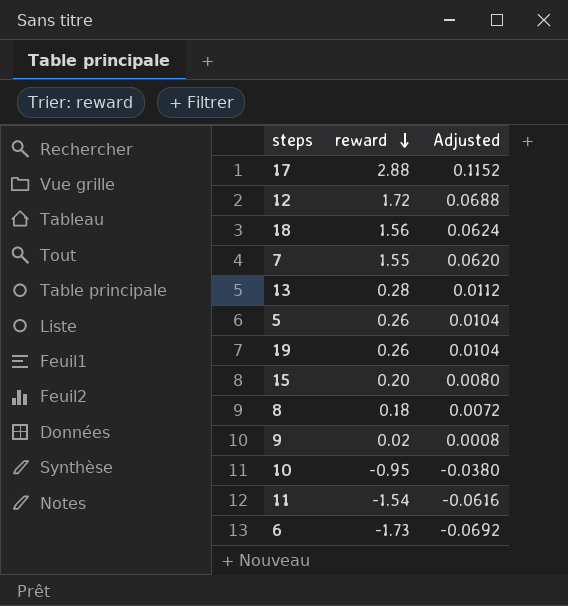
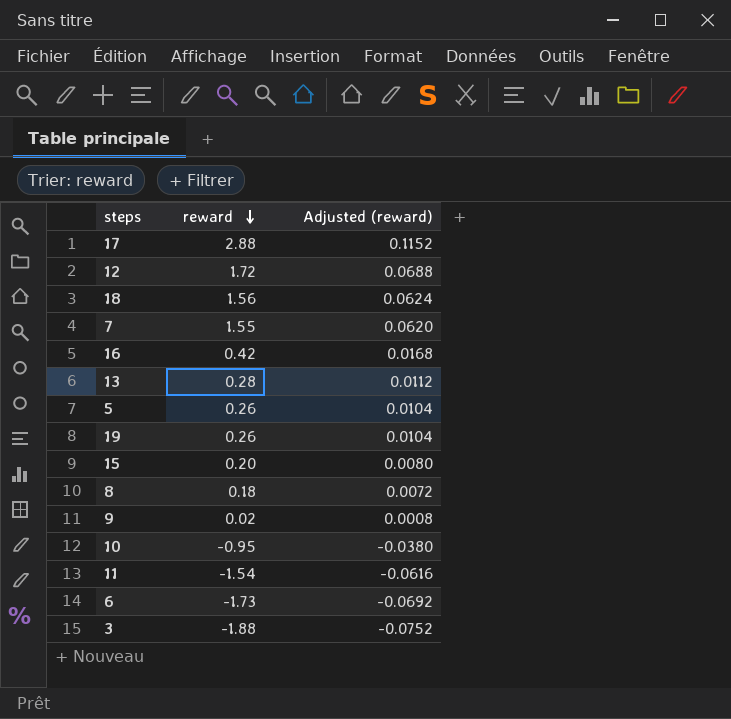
column name: Adjusted -> Adjusted (reward)
row 16: none -> 0.42 | 0.0168
row 3: none -> -1.88 | -0.0752

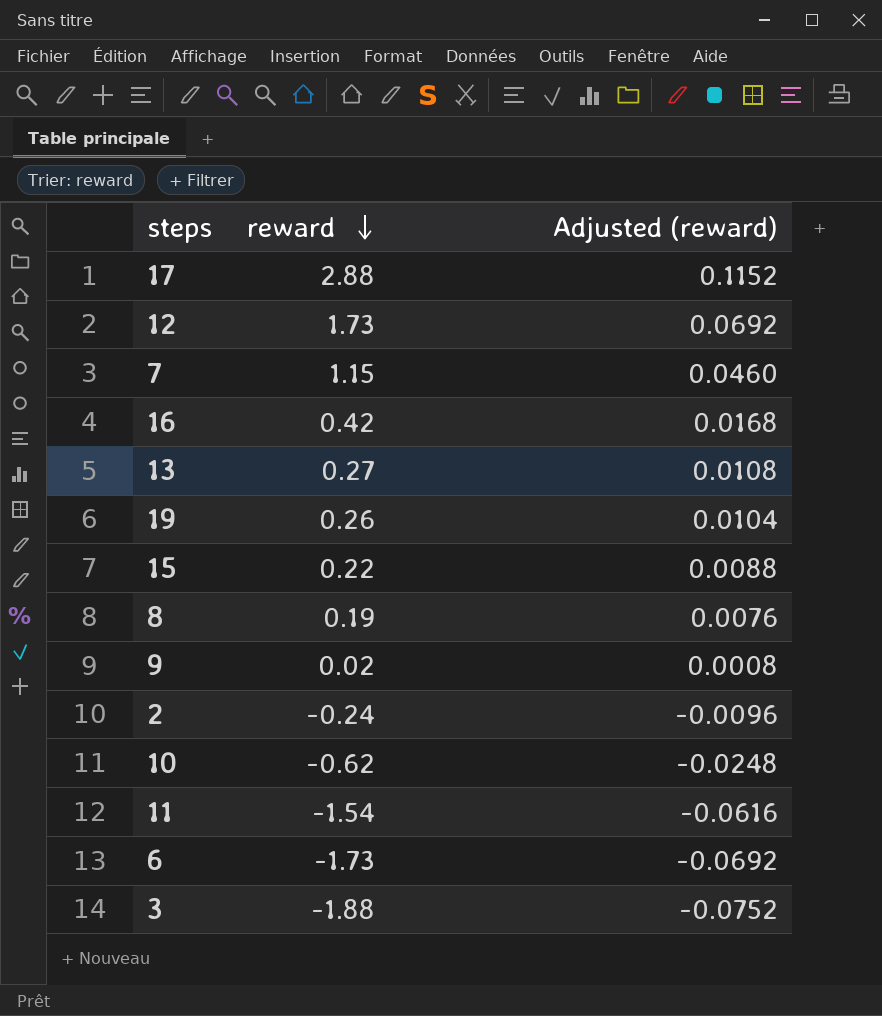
row 18: 1.56 | 0.0624 -> none
row 5: 0.26 | 0.0104 -> none
12 | reward: 1.72 -> 1.73
12 | Adjusted (reward): 0.0688 -> 0.0692
7 | reward: 1.55 -> 1.15
7 | Adjusted (reward): 0.0620 -> 0.0460
13 | reward: 0.28 -> 0.27
13 | Adjusted (reward): 0.0112 -> 0.0108
15 | reward: 0.20 -> 0.22
15 | Adjusted (reward): 0.0080 -> 0.0088
8 | reward: 0.18 -> 0.19
8 | Adjusted (reward): 0.0072 -> 0.0076
row 2: none -> -0.24 | -0.0096
10 | reward: -0.95 -> -0.62
10 | Adjusted (reward): -0.0380 -> -0.0248

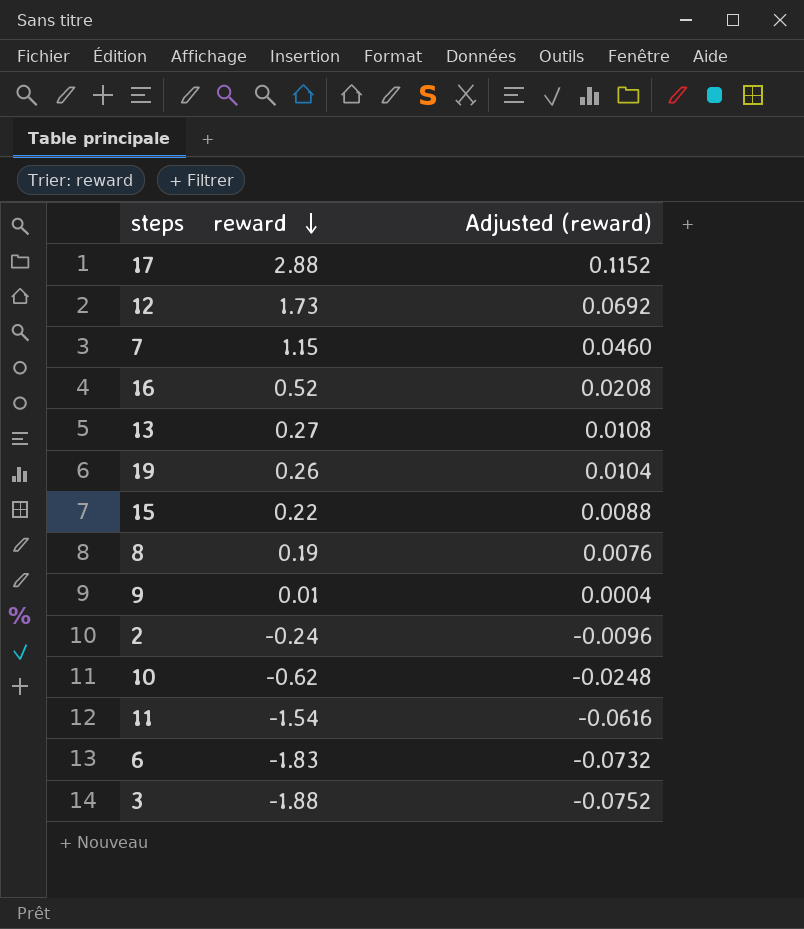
16 | reward: 0.42 -> 0.52
16 | Adjusted (reward): 0.0168 -> 0.0208
9 | reward: 0.02 -> 0.01
9 | Adjusted (reward): 0.0008 -> 0.0004
6 | reward: -1.73 -> -1.83
6 | Adjusted (reward): -0.0692 -> -0.0732

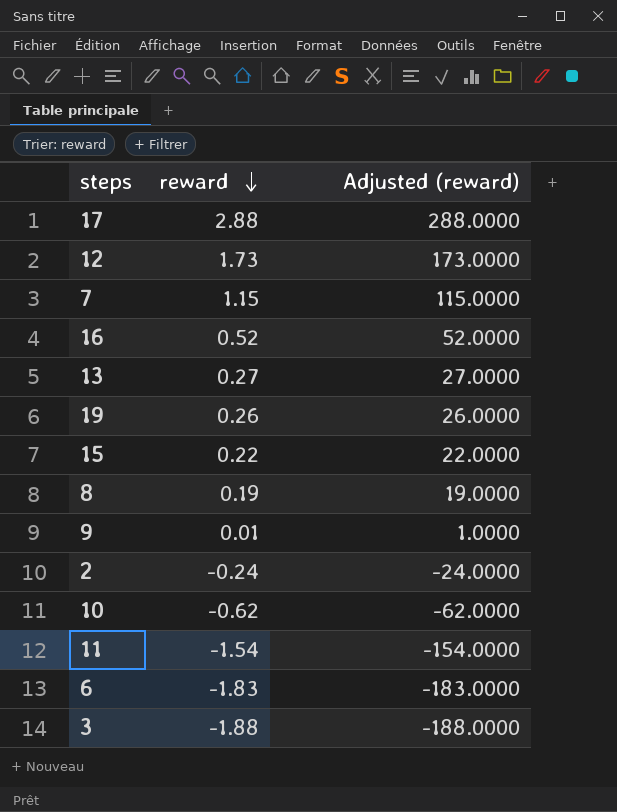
column Adjusted (reward) | formula: [reward] * 0.04 -> [reward] * 100

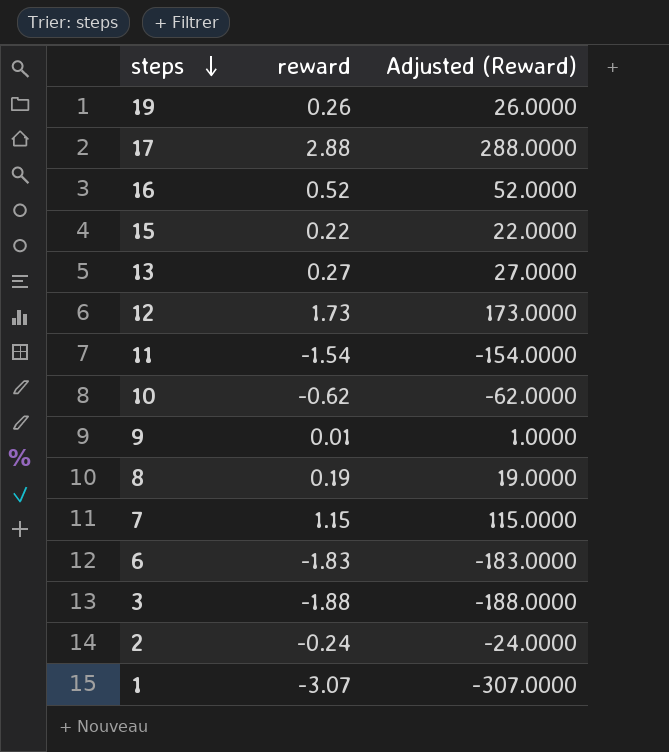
row order: reward descending -> steps descending
column name: Adjusted (reward) -> Adjusted (Reward)
row 1: none -> -3.07 | -307.0000

